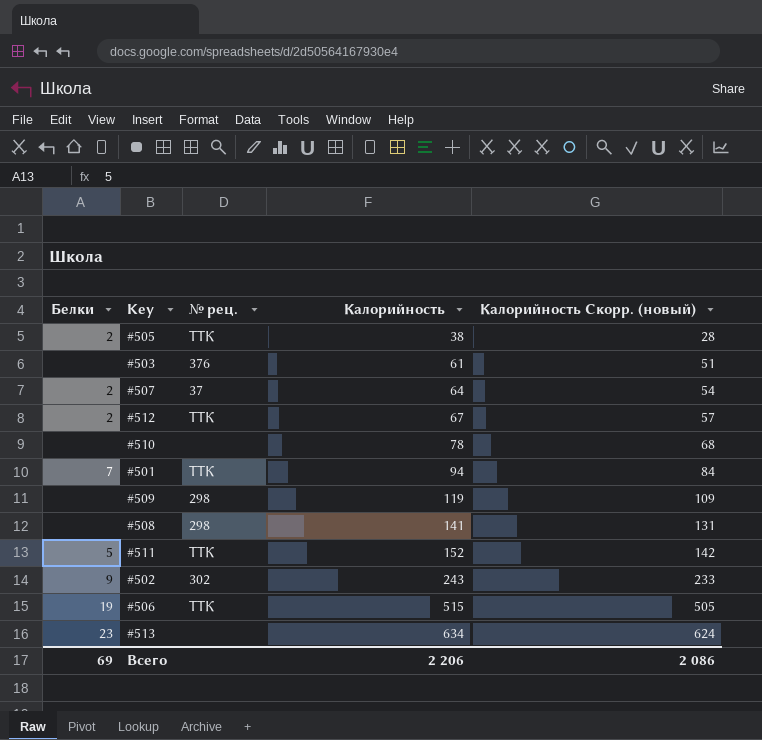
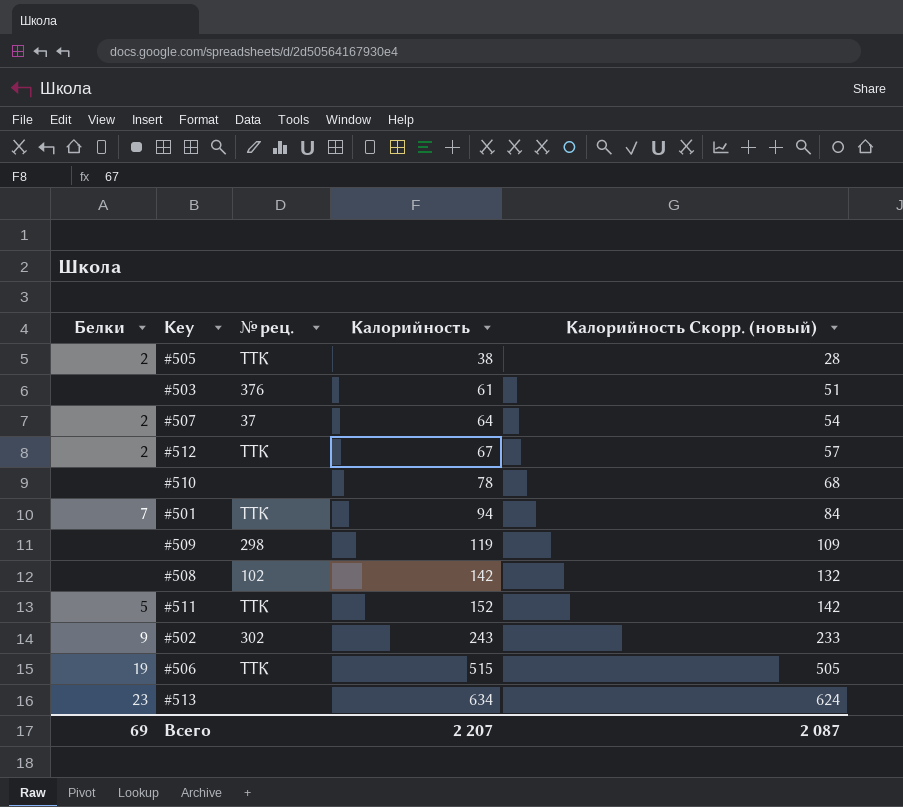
#508 | № рец.: 298 -> 102
#508 | Калорийность: 141 -> 142
#508 | Калорийность Скорр. (новый): 131 -> 132
Всего | Калорийность: 2 206 -> 2 207
Всего | Калорийность Скорр. (новый): 2 086 -> 2 087

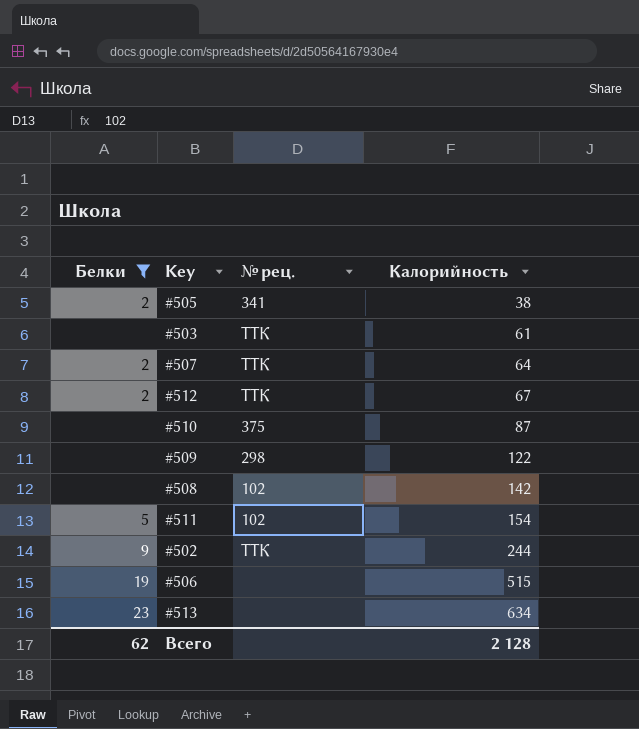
filter: none -> Белки != 7
column Калорийность Скорр. (новый) | formula: [Калорийность] - 10 -> none
#505 | № рец.: ТТК -> 341
#503 | № рец.: 376 -> ТТК
#507 | № рец.: 37 -> ТТК
#510 | № рец.: none -> 375
#510 | Калорийность: 78 -> 87
#509 | Калорийность: 119 -> 122
#511 | № рец.: ТТК -> 102
#511 | Калорийность: 152 -> 154
#502 | № рец.: 302 -> ТТК
#502 | Калорийность: 243 -> 244
#506 | № рец.: ТТК -> none
Всего | Белки: 69 -> 62
Всего | Калорийность: 2 207 -> 2 128

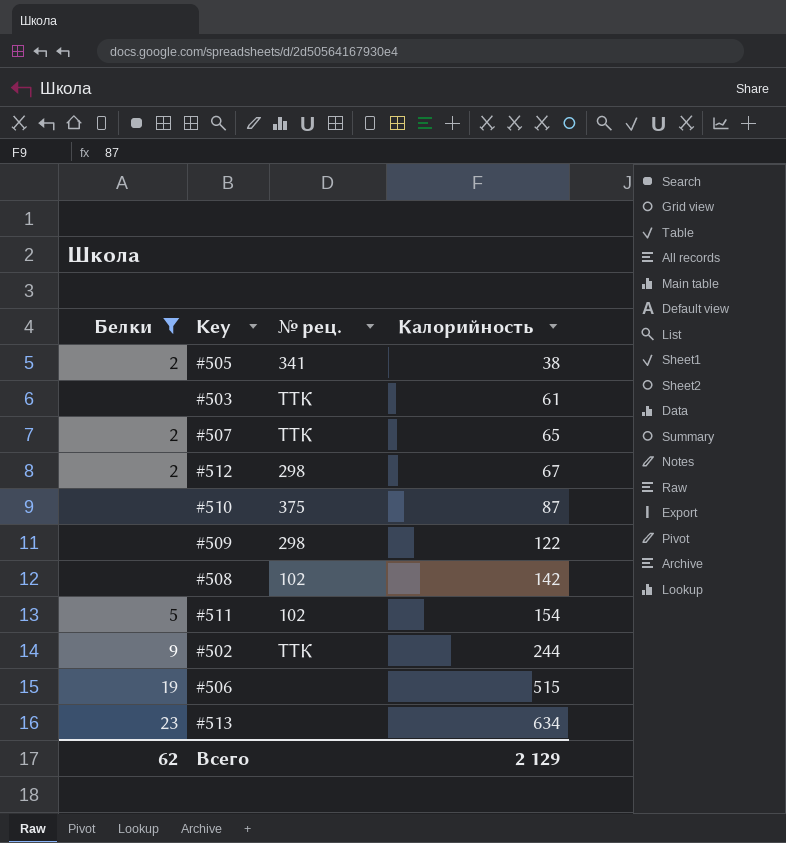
#507 | Калорийность: 64 -> 65
#512 | № рец.: ТТК -> 298
Всего | Калорийность: 2 128 -> 2 129

